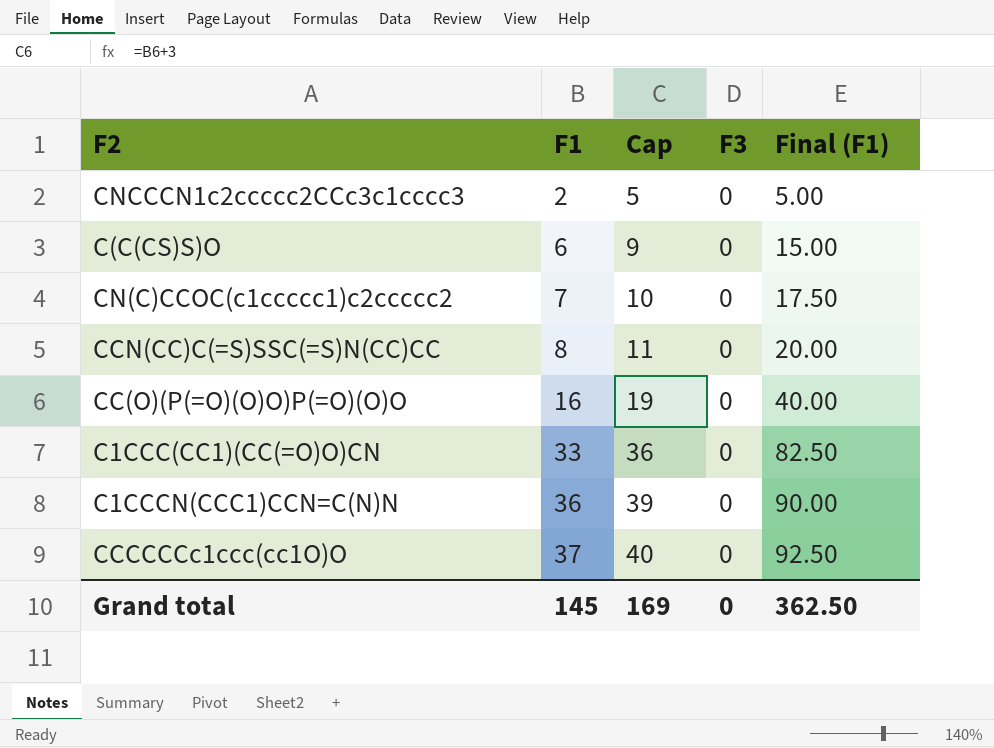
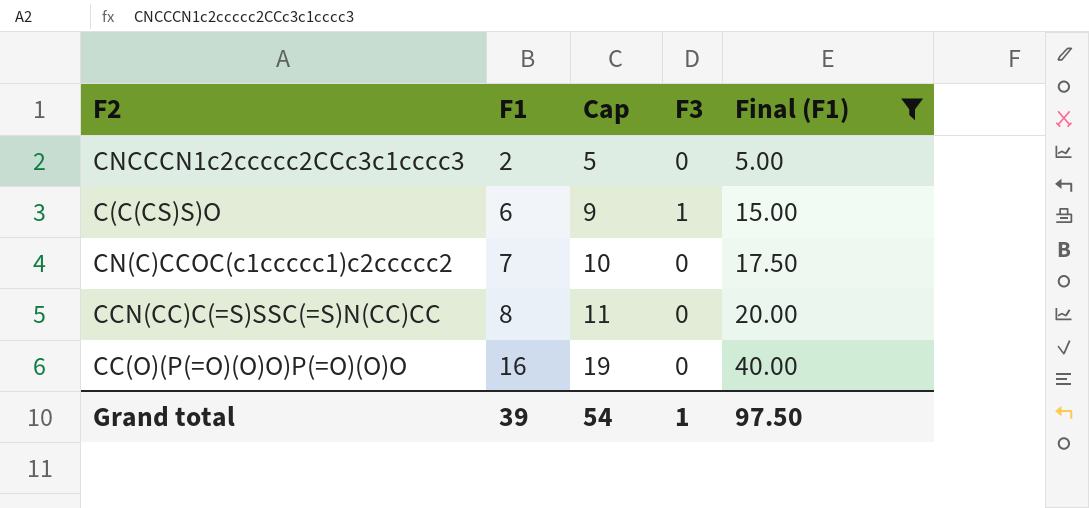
filter: none -> Final (F1) <= 40.00
C(C(CS)S)O | F3: 0 -> 1
Grand total | F1: 145 -> 39
Grand total | Cap: 169 -> 54
Grand total | F3: 0 -> 1
Grand total | Final (F1): 362.50 -> 97.50

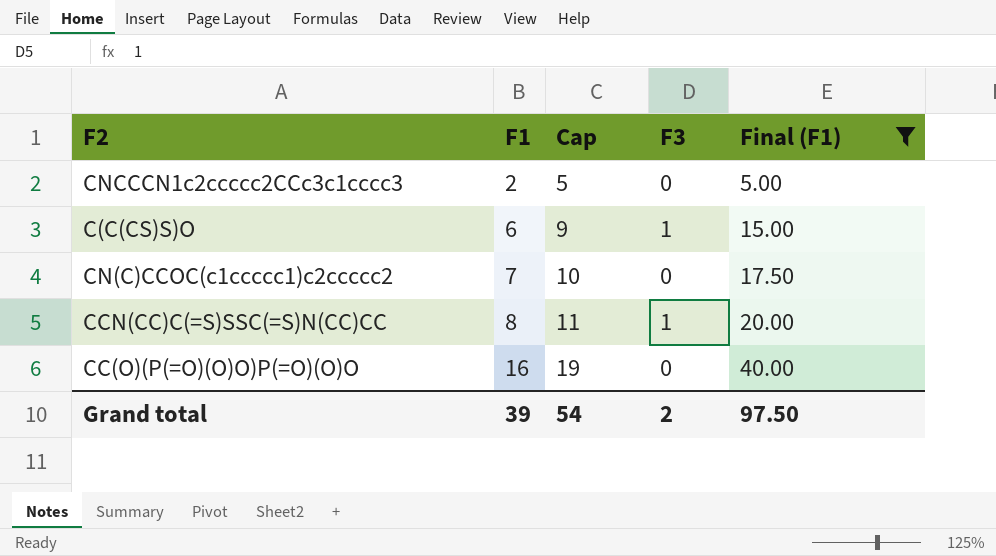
CCN(CC)C(=S)SSC(=S)N(CC)CC | F3: 0 -> 1
Grand total | F3: 1 -> 2

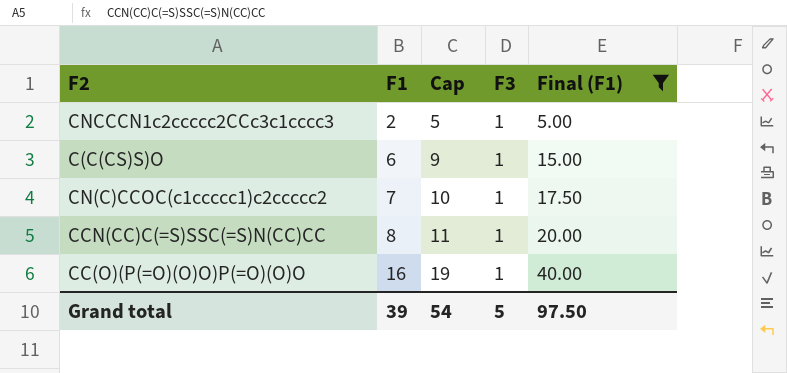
CNCCCN1c2ccccc2CCc3c1cccc3 | F3: 0 -> 1
CN(C)CCOC(c1ccccc1)c2ccccc2 | F3: 0 -> 1
CC(O)(P(=O)(O)O)P(=O)(O)O | F3: 0 -> 1
Grand total | F3: 2 -> 5

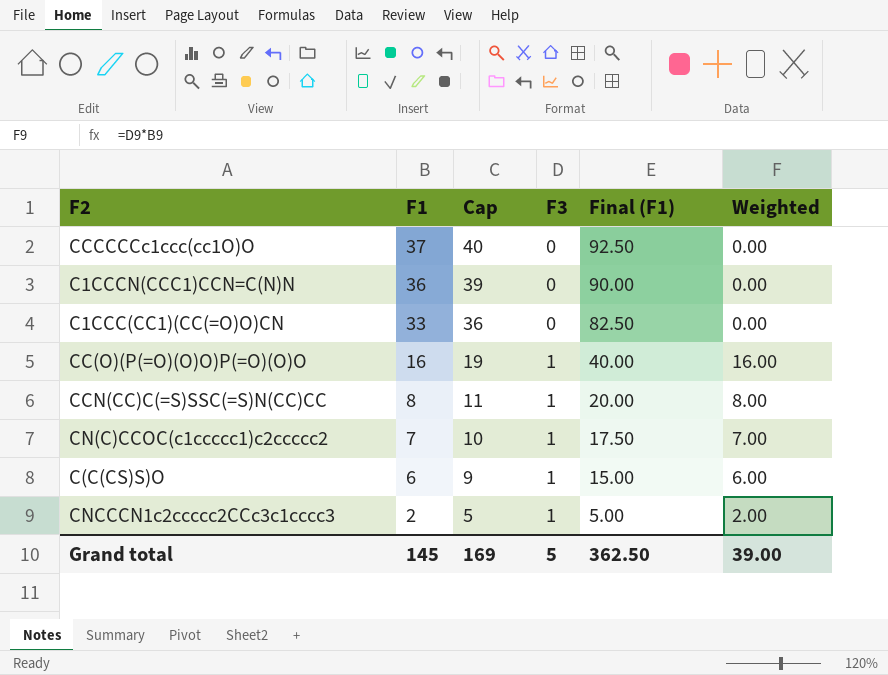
filter: Final (F1) <= 40.00 -> none
row order: F1 ascending -> F1 descending
column Weighted | formula: none -> [F1] * [F3]
Grand total | F1: 39 -> 145
Grand total | Cap: 54 -> 169
Grand total | Final (F1): 97.50 -> 362.50

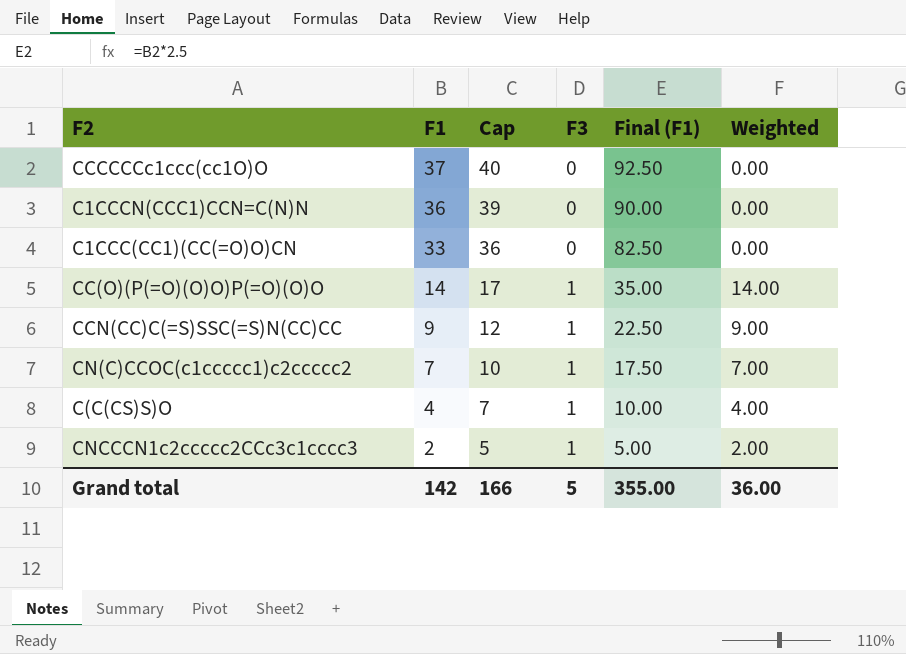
CC(O)(P(=O)(O)O)P(=O)(O)O | F1: 16 -> 14
CC(O)(P(=O)(O)O)P(=O)(O)O | Cap: 19 -> 17
CC(O)(P(=O)(O)O)P(=O)(O)O | Final (F1): 40.00 -> 35.00
CC(O)(P(=O)(O)O)P(=O)(O)O | Weighted: 16.00 -> 14.00
CCN(CC)C(=S)SSC(=S)N(CC)CC | F1: 8 -> 9
CCN(CC)C(=S)SSC(=S)N(CC)CC | Cap: 11 -> 12
CCN(CC)C(=S)SSC(=S)N(CC)CC | Final (F1): 20.00 -> 22.50
CCN(CC)C(=S)SSC(=S)N(CC)CC | Weighted: 8.00 -> 9.00
C(C(CS)S)O | F1: 6 -> 4
C(C(CS)S)O | Cap: 9 -> 7
C(C(CS)S)O | Final (F1): 15.00 -> 10.00
C(C(CS)S)O | Weighted: 6.00 -> 4.00
Grand total | F1: 145 -> 142
Grand total | Cap: 169 -> 166
Grand total | Final (F1): 362.50 -> 355.00
Grand total | Weighted: 39.00 -> 36.00

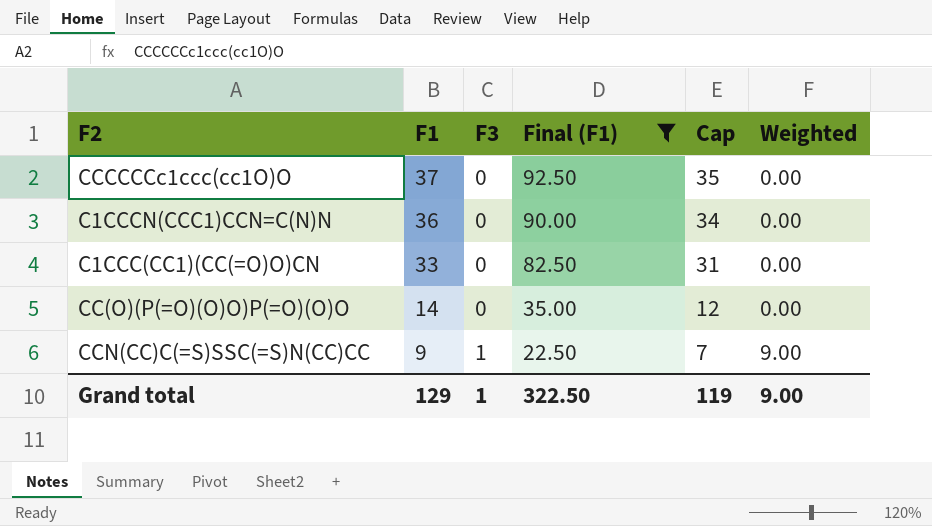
filter: none -> Final (F1) >= 22.50
column Cap | formula: [F1] + 3 -> [F1] - 2
column Cap | position: 3 -> 5
CC(O)(P(=O)(O)O)P(=O)(O)O | F3: 1 -> 0
CC(O)(P(=O)(O)O)P(=O)(O)O | Weighted: 14.00 -> 0.00
Grand total | F1: 142 -> 129
Grand total | F3: 5 -> 1
Grand total | Final (F1): 355.00 -> 322.50
Grand total | Cap: 166 -> 119
Grand total | Weighted: 36.00 -> 9.00

